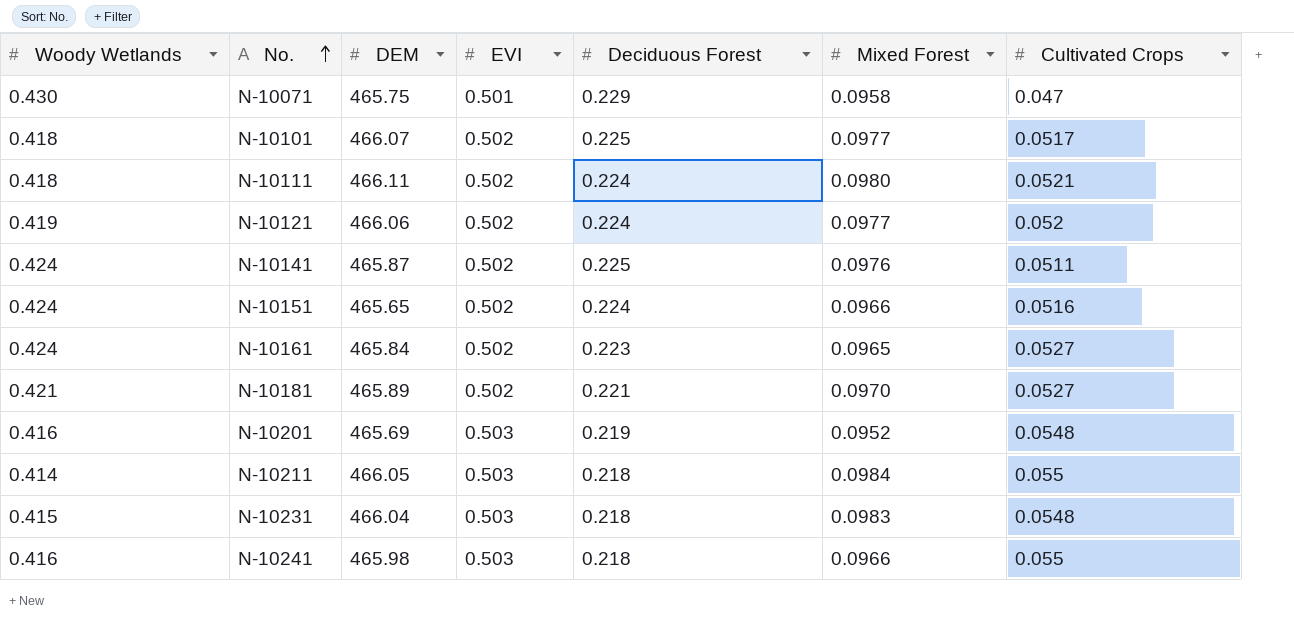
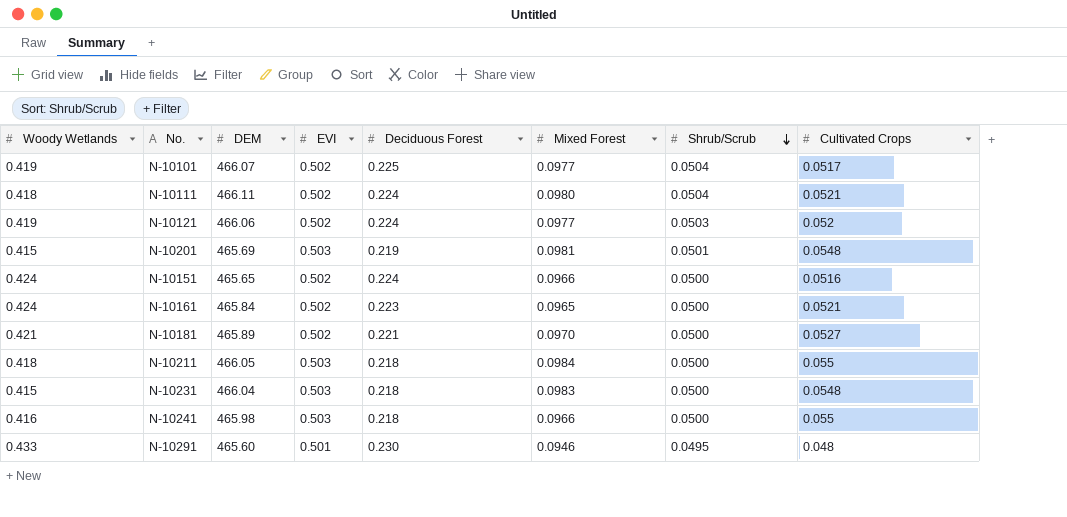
row order: No. ascending -> Shrub/Scrub descending
column Shrub/Scrub | position: none -> 7
row N-10071: 0.430 | 465.75 | 0.501 | 0.229 | 0.0958 | 0.047 -> none
row N-10141: 0.424 | 465.87 | 0.502 | 0.225 | 0.0976 | 0.0511 -> none
N-10101 | Woody Wetlands: 0.418 -> 0.419
N-10201 | Woody Wetlands: 0.416 -> 0.415
N-10201 | Mixed Forest: 0.0952 -> 0.0981
N-10161 | Cultivated Crops: 0.0527 -> 0.0521
N-10211 | Woody Wetlands: 0.414 -> 0.418
row N-10291: none -> 0.433 | 465.60 | 0.501 | 0.230 | 0.0946 | 0.0495 | 0.048

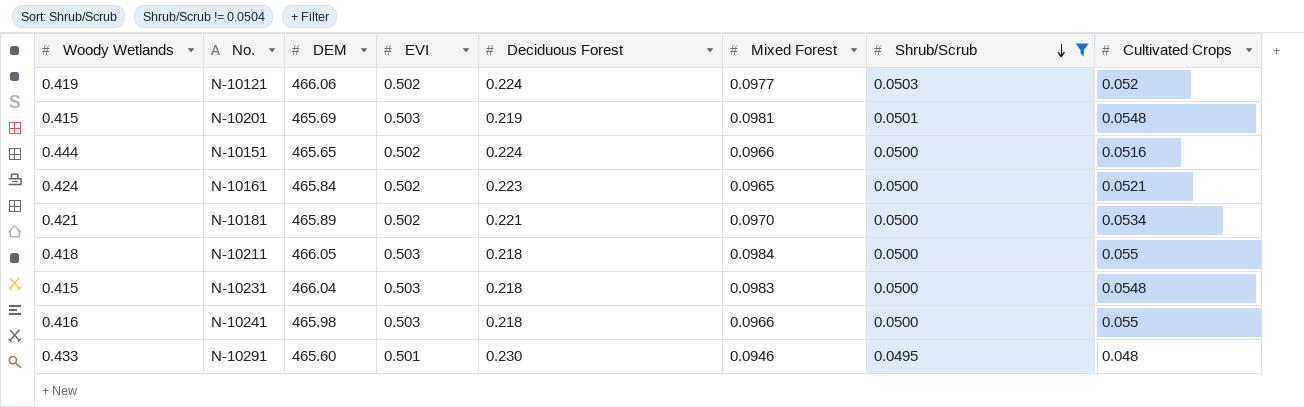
filter: none -> Shrub/Scrub != 0.0504
N-10151 | Woody Wetlands: 0.424 -> 0.444
N-10181 | Cultivated Crops: 0.0527 -> 0.0534

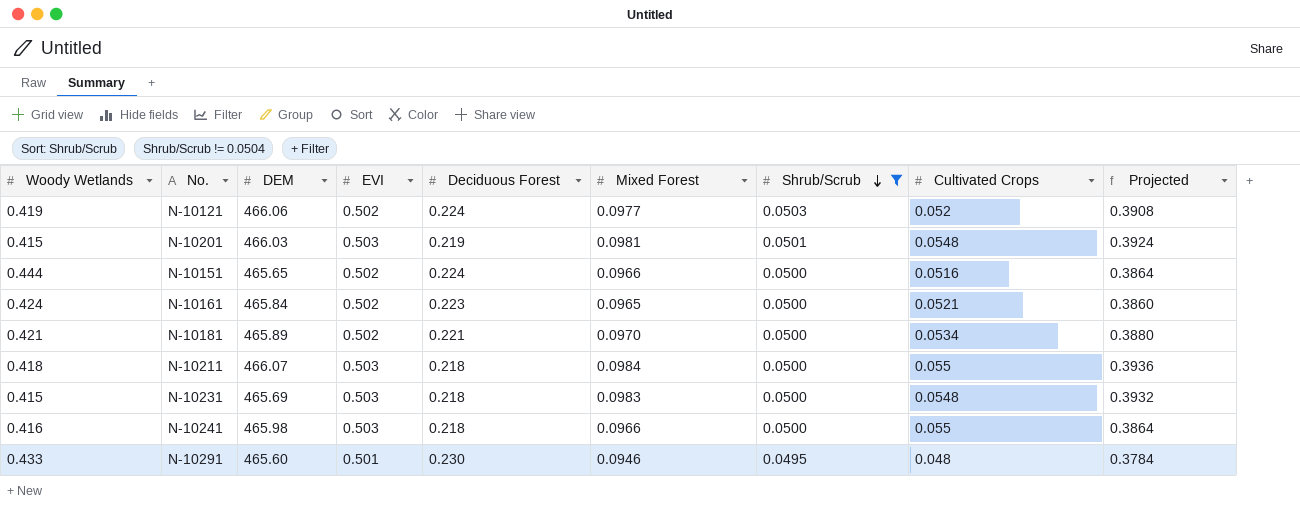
column Projected | formula: none -> [Mixed Forest] * 4
N-10201 | DEM: 465.69 -> 466.03
N-10211 | DEM: 466.05 -> 466.07
N-10231 | DEM: 466.04 -> 465.69

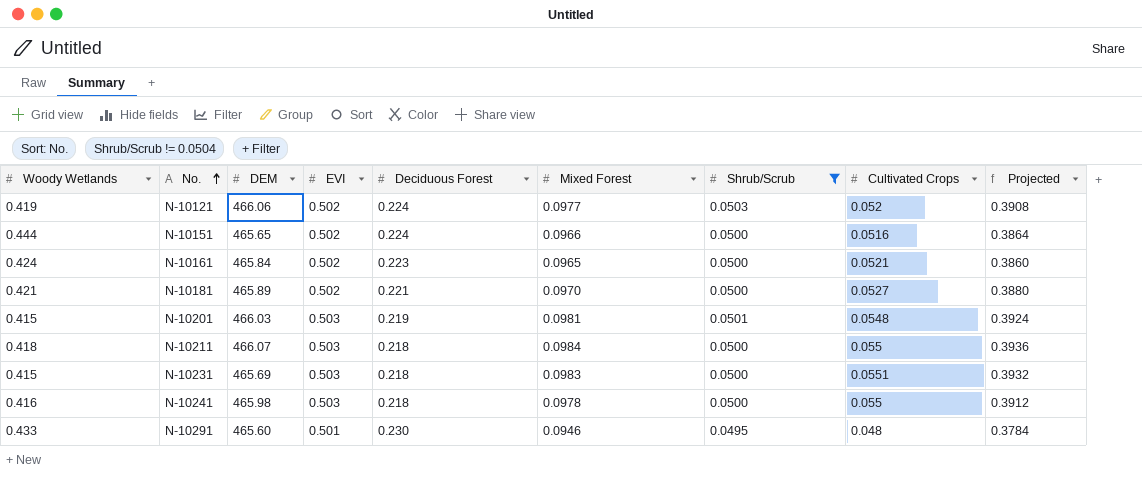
row order: Shrub/Scrub descending -> No. ascending
N-10181 | Cultivated Crops: 0.0534 -> 0.0527
N-10231 | Cultivated Crops: 0.0548 -> 0.0551
N-10241 | Mixed Forest: 0.0966 -> 0.0978
N-10241 | Projected: 0.3864 -> 0.3912

